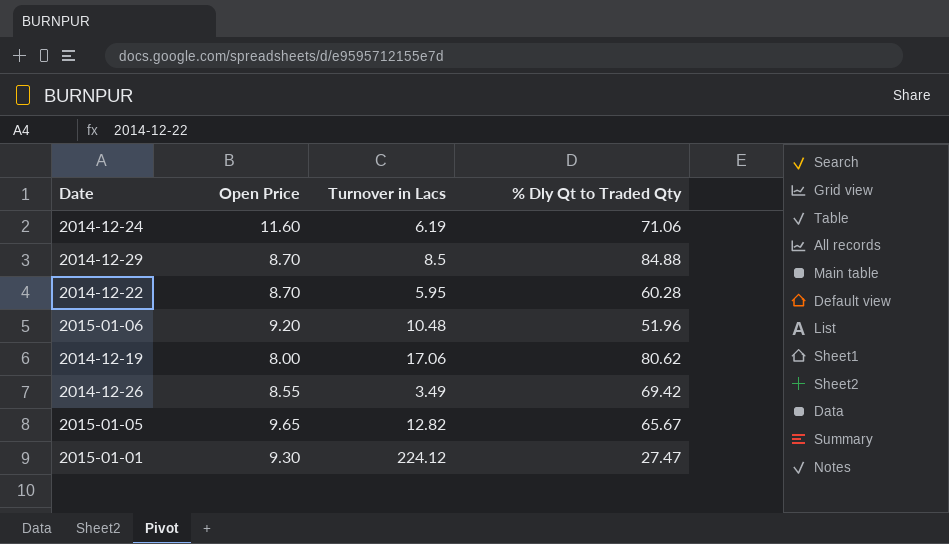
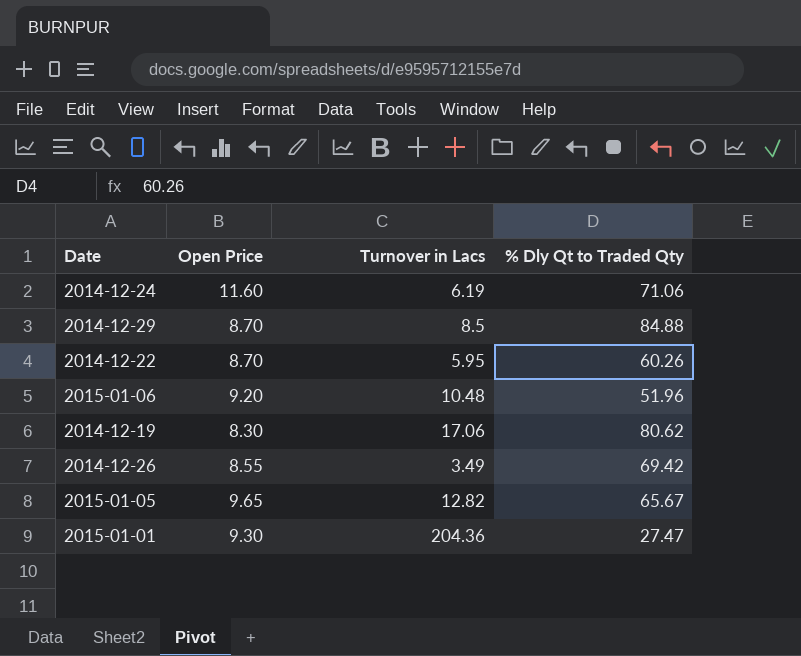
2014-12-22 | % Dly Qt to Traded Qty: 60.28 -> 60.26
2014-12-19 | Open Price: 8.00 -> 8.30
2015-01-01 | Turnover in Lacs: 224.12 -> 204.36

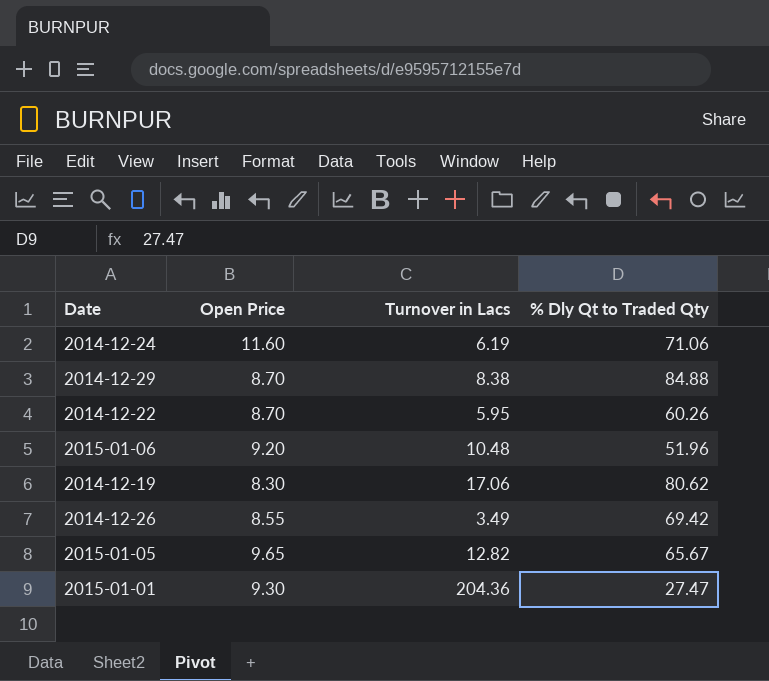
2014-12-29 | Turnover in Lacs: 8.5 -> 8.38

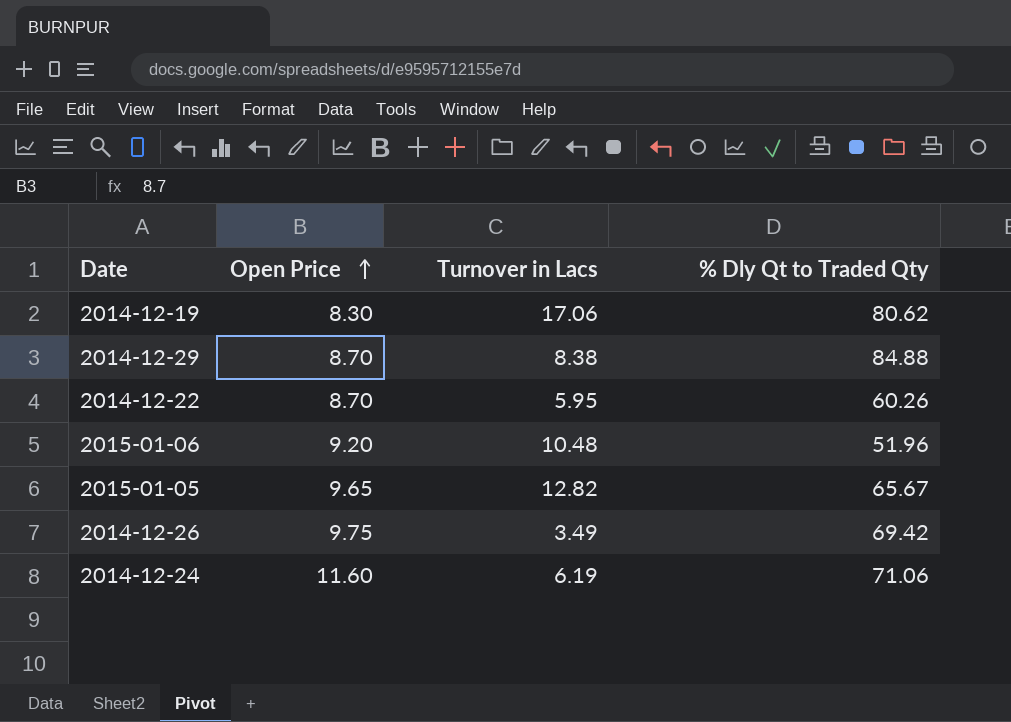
row order: none -> Open Price ascending
row 2015-01-01: 9.30 | 204.36 | 27.47 -> none
2014-12-26 | Open Price: 8.55 -> 9.75

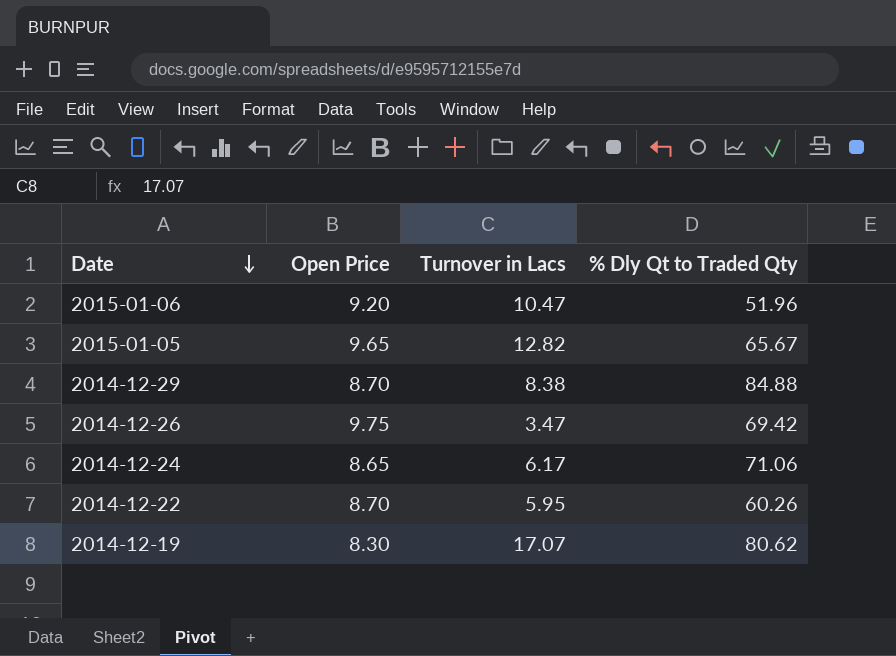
row order: Open Price ascending -> Date descending
2015-01-06 | Turnover in Lacs: 10.48 -> 10.47
2014-12-26 | Turnover in Lacs: 3.49 -> 3.47
2014-12-24 | Open Price: 11.60 -> 8.65
2014-12-24 | Turnover in Lacs: 6.19 -> 6.17
2014-12-19 | Turnover in Lacs: 17.06 -> 17.07

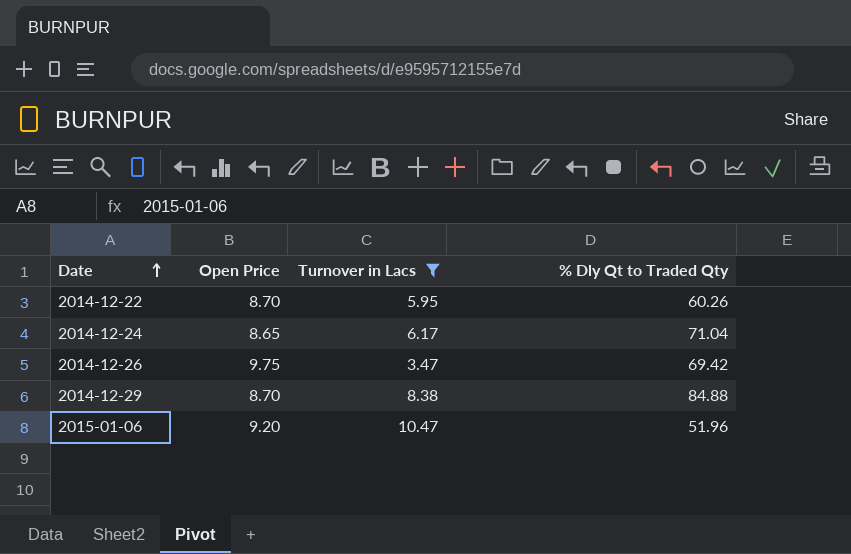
filter: none -> Turnover in Lacs <= 10.47
row order: Date descending -> Date ascending
2014-12-24 | % Dly Qt to Traded Qty: 71.06 -> 71.04

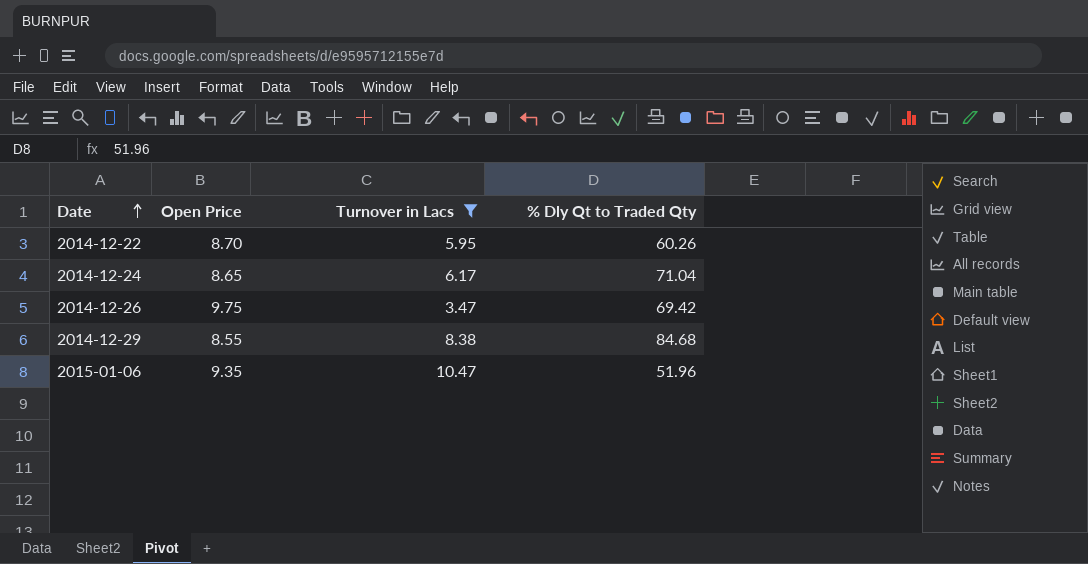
2014-12-29 | Open Price: 8.70 -> 8.55
2014-12-29 | % Dly Qt to Traded Qty: 84.88 -> 84.68
2015-01-06 | Open Price: 9.20 -> 9.35

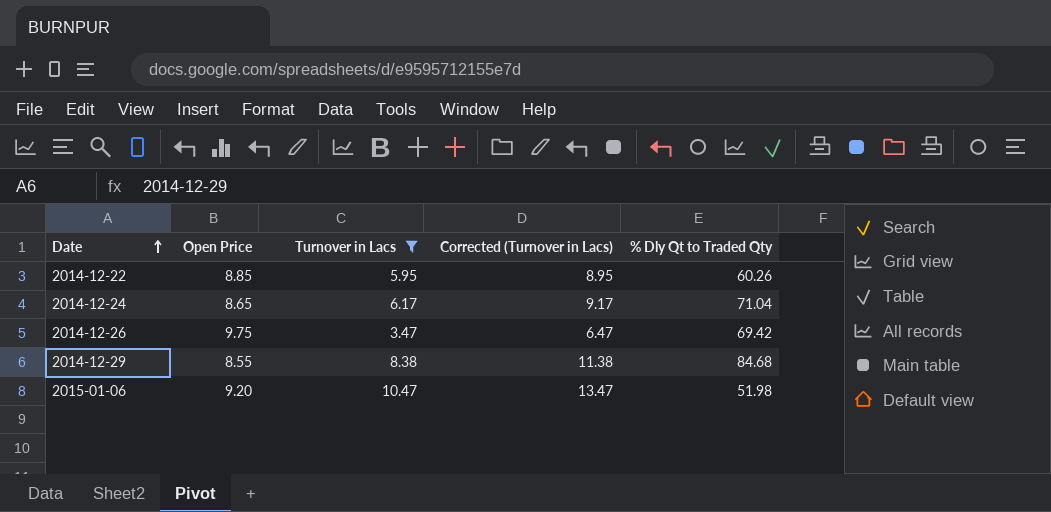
column Corrected (Turnover in Lacs) | formula: none -> [Turnover in Lacs] + 3
2014-12-22 | Open Price: 8.70 -> 8.85
2015-01-06 | Open Price: 9.35 -> 9.20
2015-01-06 | % Dly Qt to Traded Qty: 51.96 -> 51.98

